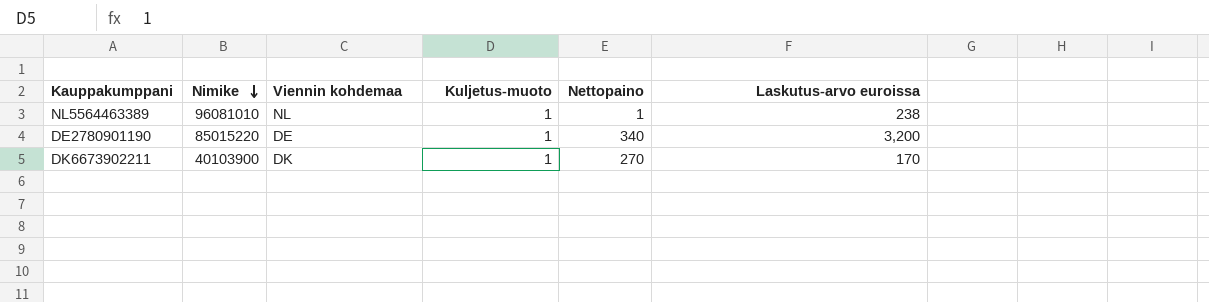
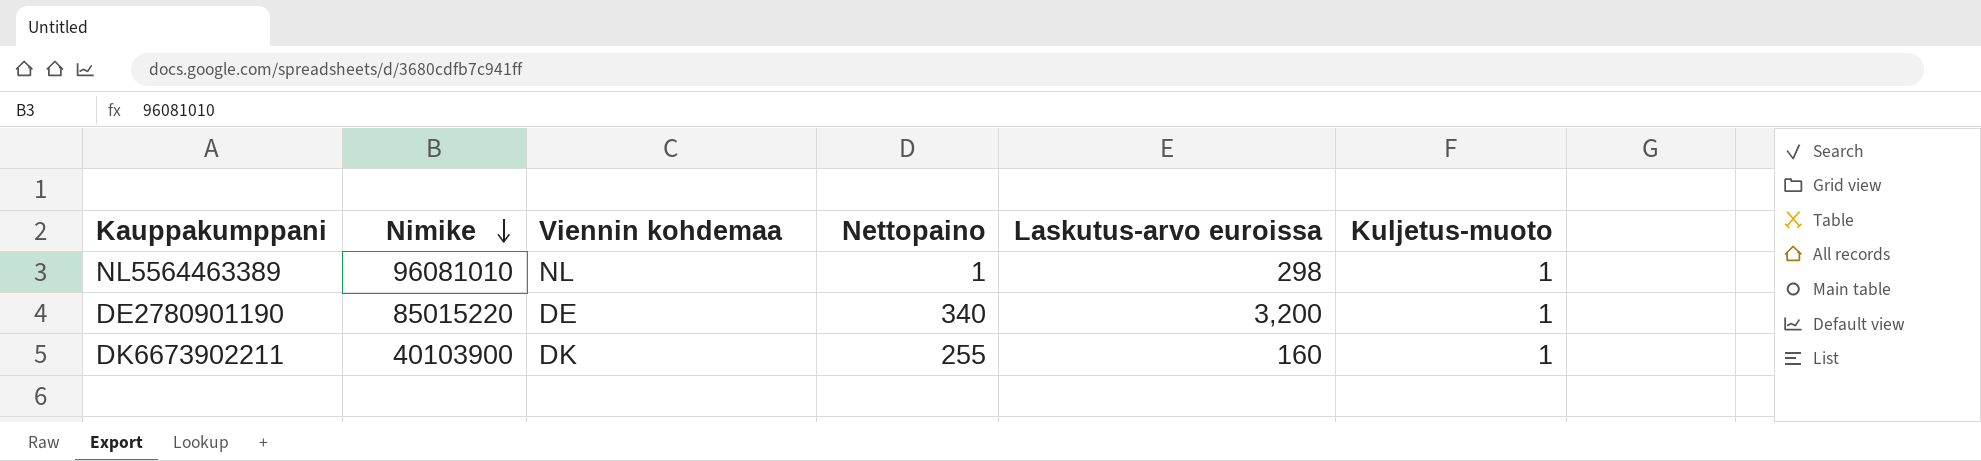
column Kuljetus-muoto | position: 4 -> 6
NL5564463389 | Laskutus-arvo euroissa: 238 -> 298
DK6673902211 | Nettopaino: 270 -> 255
DK6673902211 | Laskutus-arvo euroissa: 170 -> 160

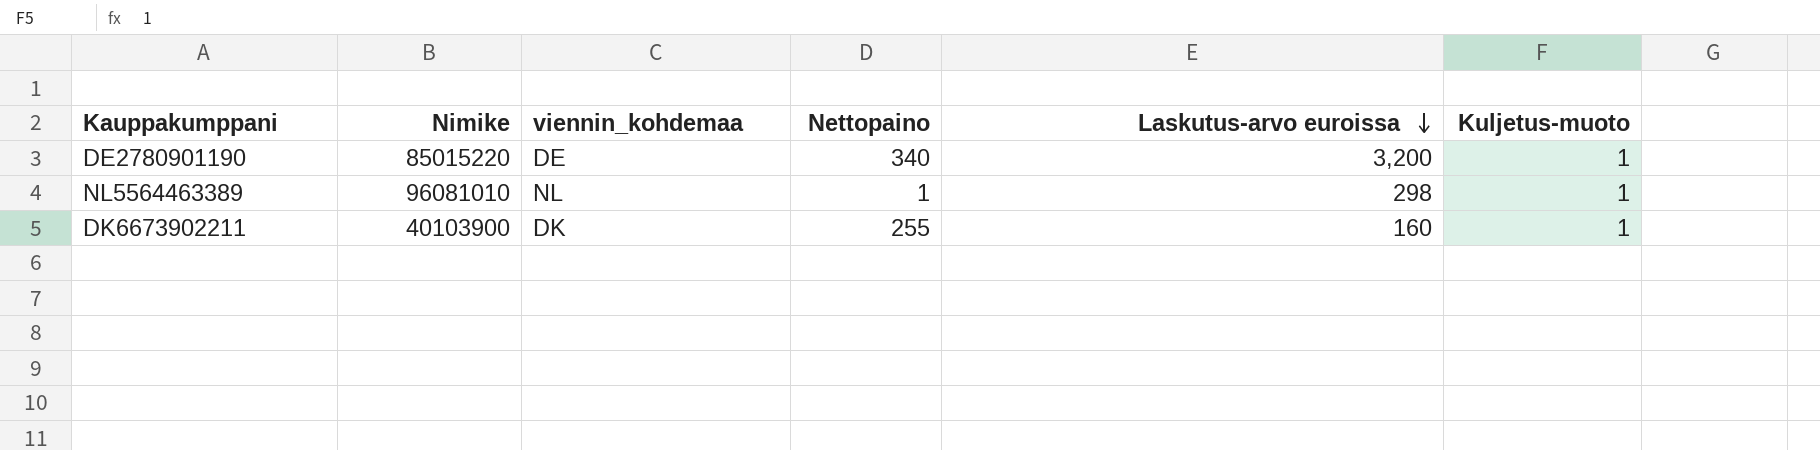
row order: Nimike descending -> Laskutus-arvo euroissa descending
column name: Viennin kohdemaa -> viennin_kohdemaa

